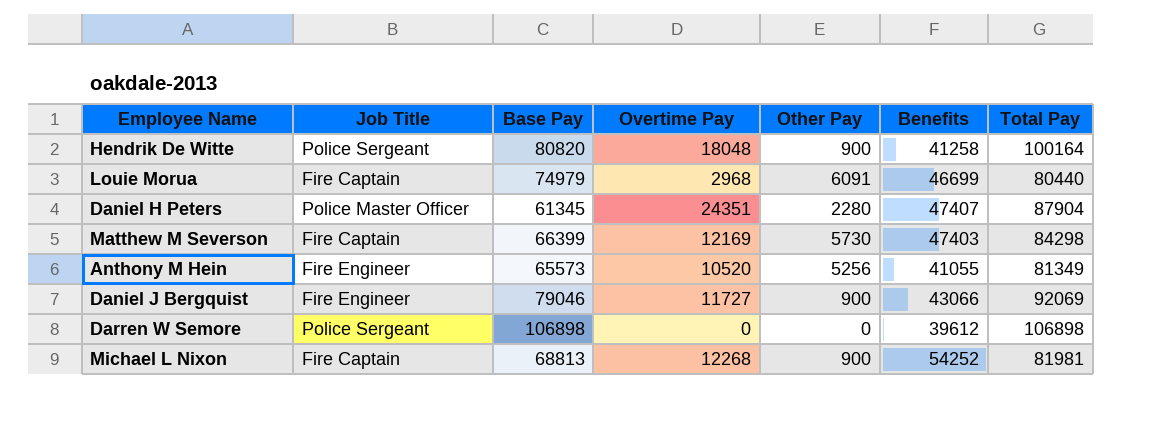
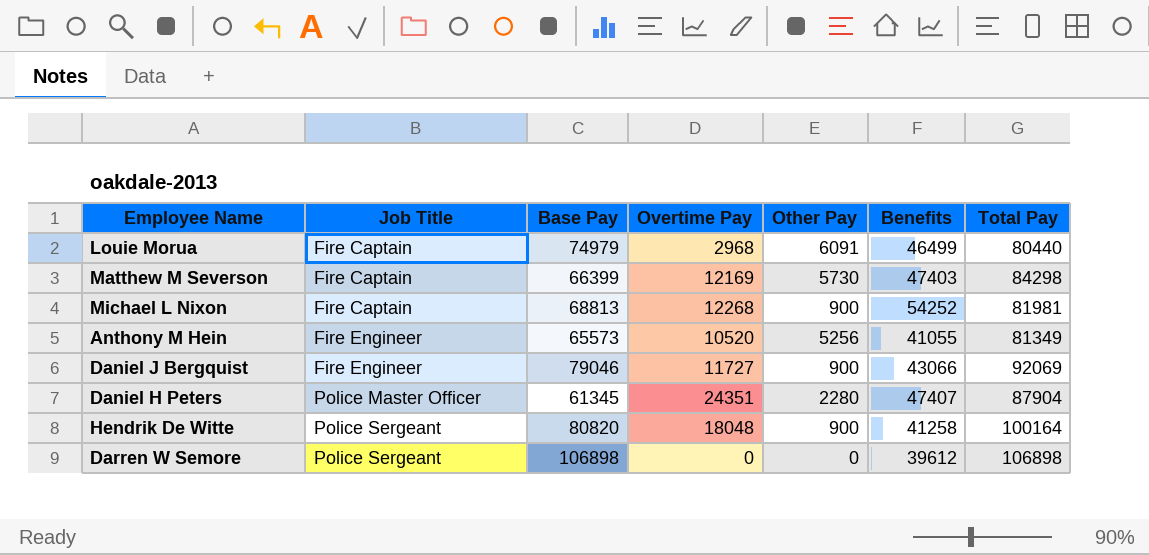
row order: none -> Job Title ascending
Louie Morua | Benefits: 46699 -> 46499

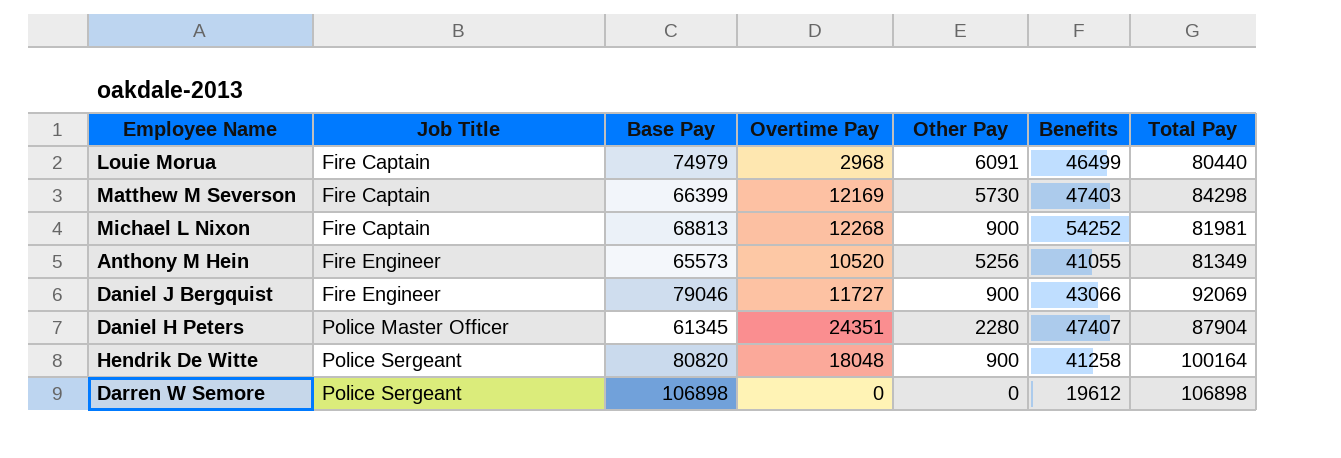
Darren W Semore | Benefits: 39612 -> 19612

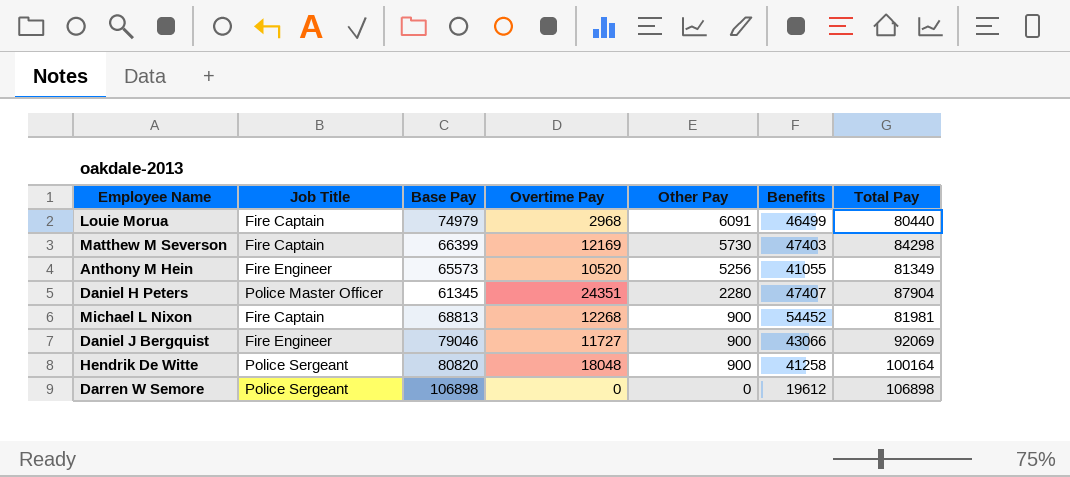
row order: Job Title ascending -> Other Pay descending
Michael L Nixon | Benefits: 54252 -> 54452

